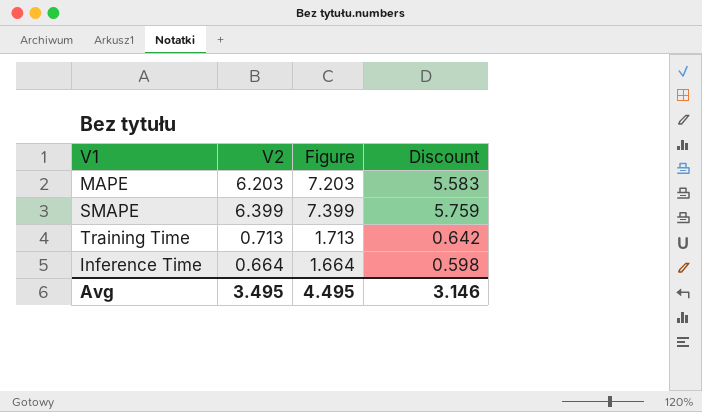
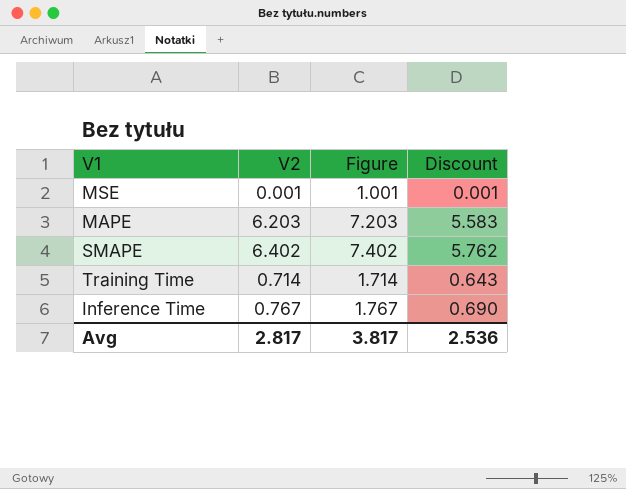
row MSE: none -> 0.001 | 1.001 | 0.001
SMAPE | V2: 6.399 -> 6.402
SMAPE | Figure: 7.399 -> 7.402
SMAPE | Discount: 5.759 -> 5.762
Training Time | V2: 0.713 -> 0.714
Training Time | Figure: 1.713 -> 1.714
Training Time | Discount: 0.642 -> 0.643
Inference Time | V2: 0.664 -> 0.767
Inference Time | Figure: 1.664 -> 1.767
Inference Time | Discount: 0.598 -> 0.690
Avg | V2: 3.495 -> 2.817
Avg | Figure: 4.495 -> 3.817
Avg | Discount: 3.146 -> 2.536

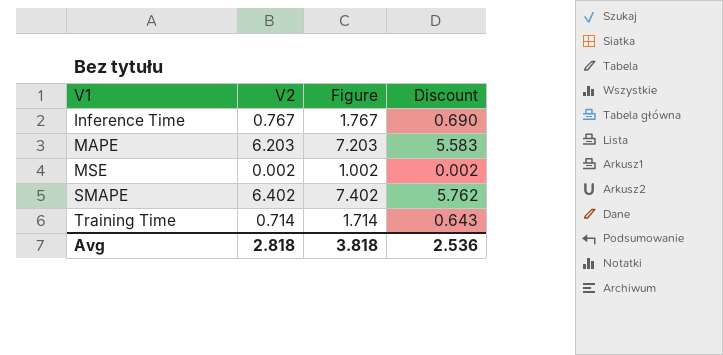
row order: none -> V1 ascending
MSE | V2: 0.001 -> 0.002
MSE | Figure: 1.001 -> 1.002
MSE | Discount: 0.001 -> 0.002
Avg | V2: 2.817 -> 2.818
Avg | Figure: 3.817 -> 3.818

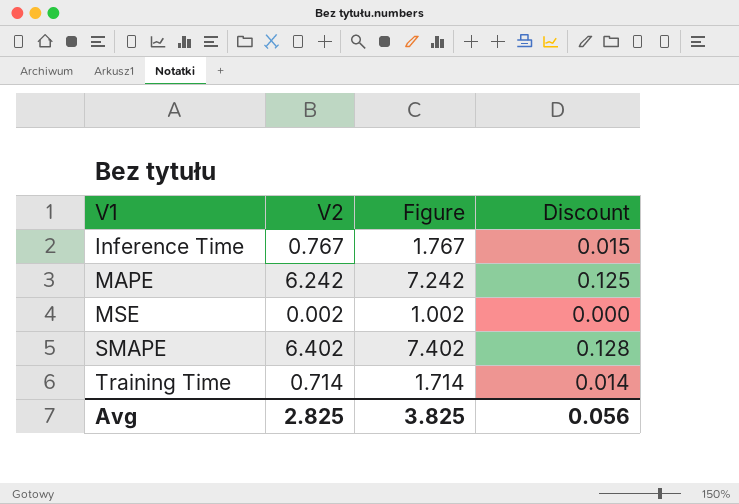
column Discount | formula: [V2] * 0.9 -> [V2] * 0.02
MAPE | V2: 6.203 -> 6.242
MAPE | Figure: 7.203 -> 7.242
Avg | V2: 2.818 -> 2.825
Avg | Figure: 3.818 -> 3.825
Avg | Discount: 2.536 -> 0.056

